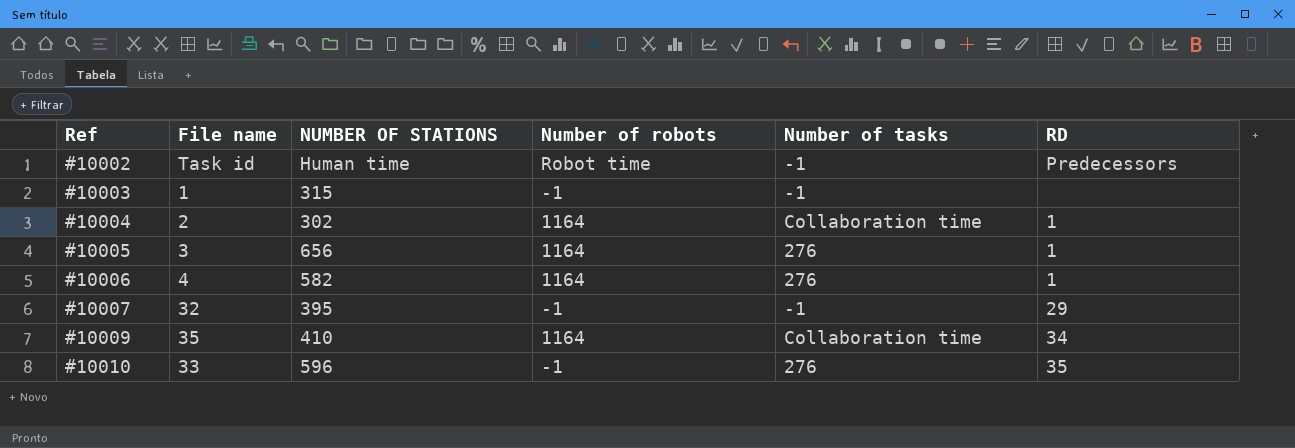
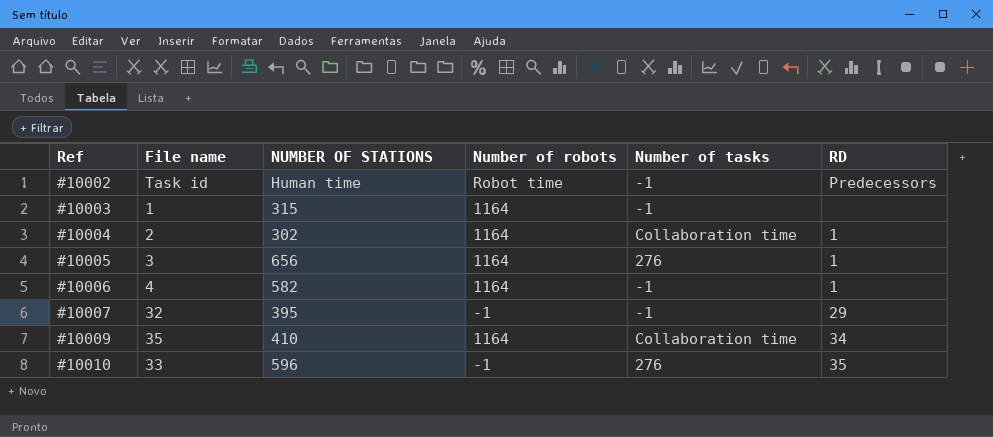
#10003 | Number of robots: -1 -> 1164
#10006 | Number of tasks: 276 -> -1

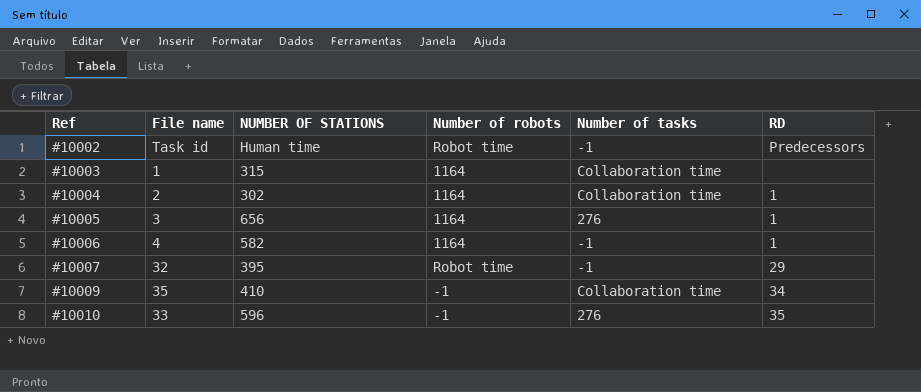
#10003 | Number of tasks: -1 -> Collaboration time
#10007 | Number of robots: -1 -> Robot time
#10009 | Number of robots: 1164 -> -1

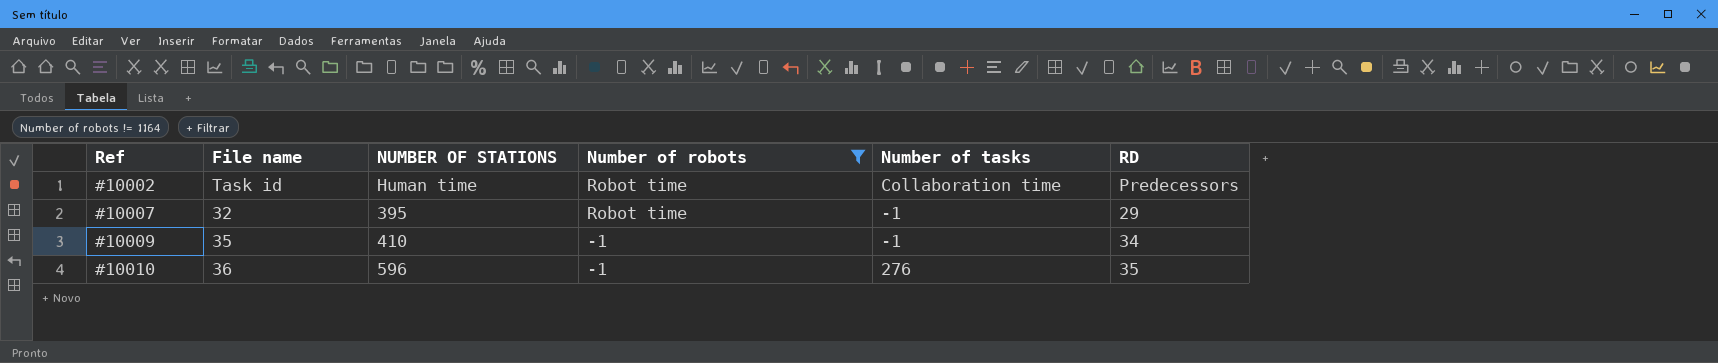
filter: none -> Number of robots != 1164
#10002 | Number of tasks: -1 -> Collaboration time
#10009 | Number of tasks: Collaboration time -> -1
#10010 | File name: 33 -> 36

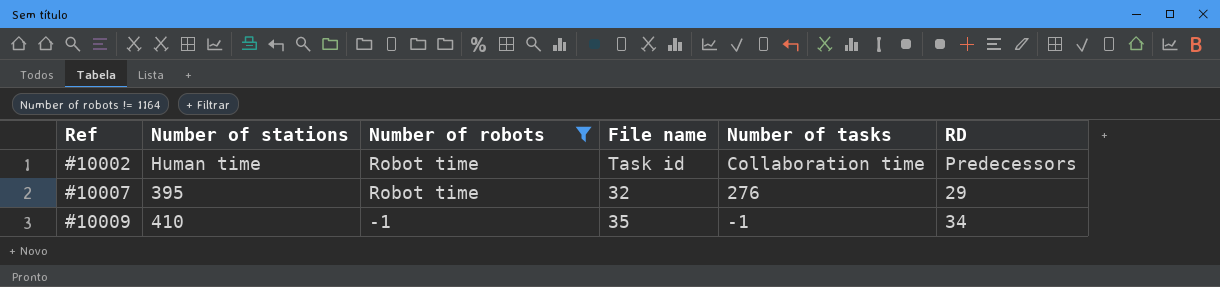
column name: NUMBER OF STATIONS -> Number of stations
column File name | position: 2 -> 4
row #10010: 36 | 596 | -1 | 276 | 35 -> none
#10007 | Number of tasks: -1 -> 276

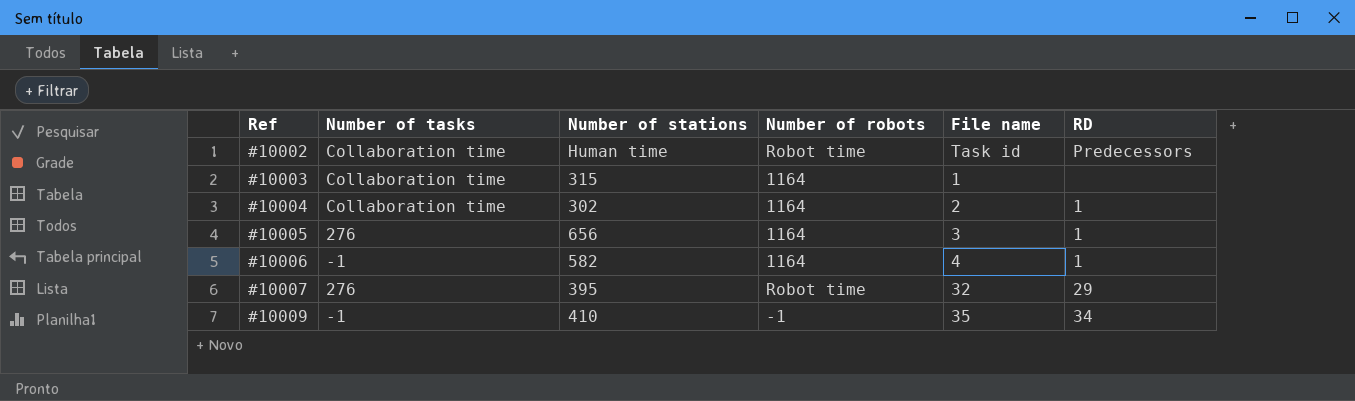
filter: Number of robots != 1164 -> none
column Number of tasks | position: 5 -> 2

